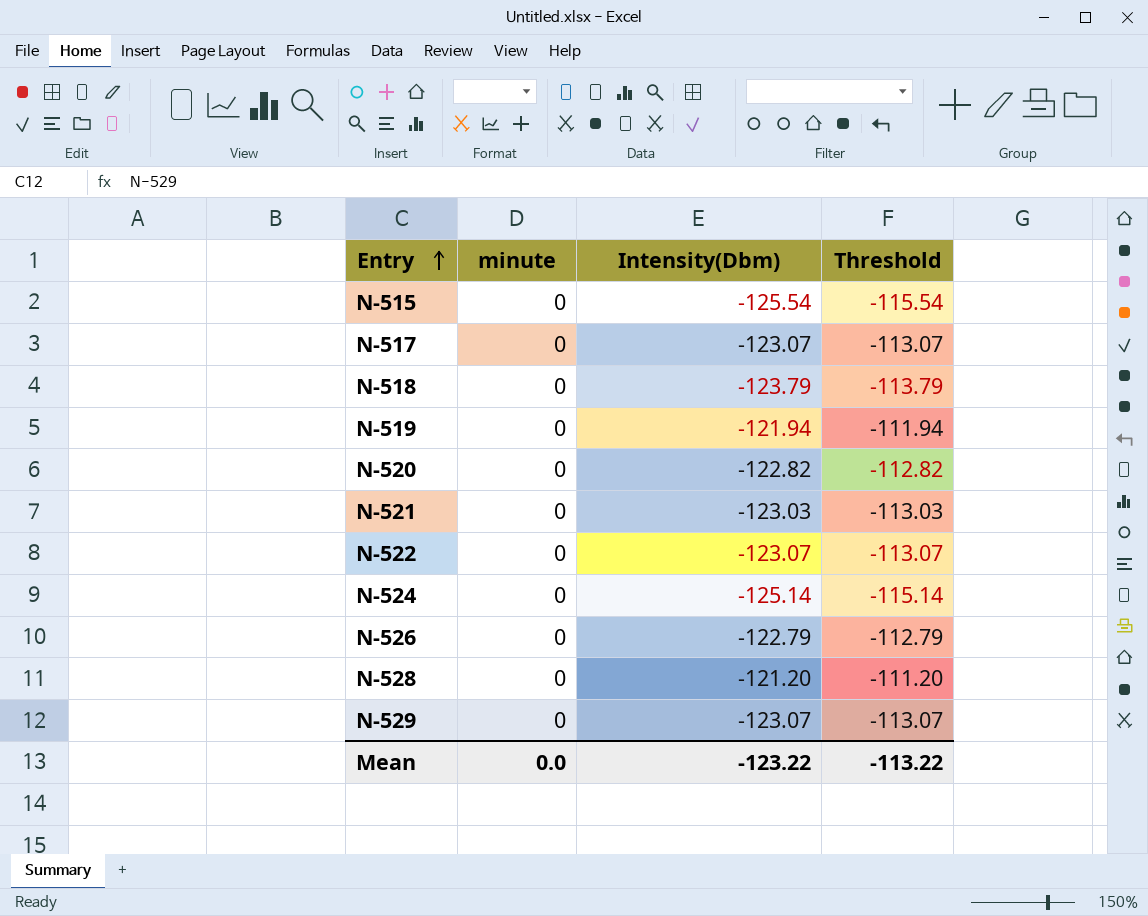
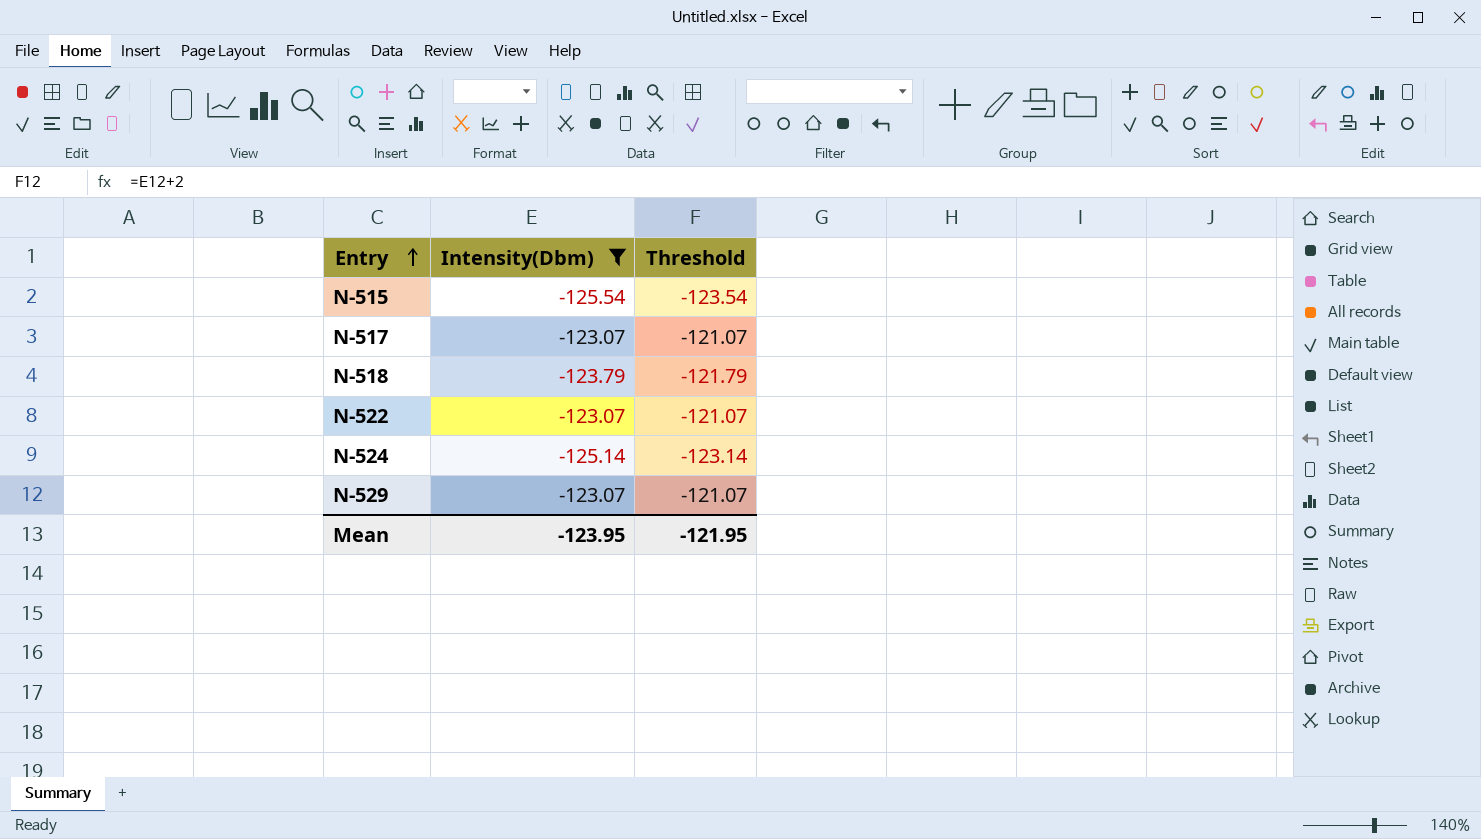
filter: none -> Intensity(Dbm) <= -123.07
column minute | position: 2 -> none
column Threshold | formula: [Intensity(Dbm)] + 10 -> [Intensity(Dbm)] + 2
Mean | Intensity(Dbm): -123.22 -> -123.95
Mean | Threshold: -113.22 -> -121.95

